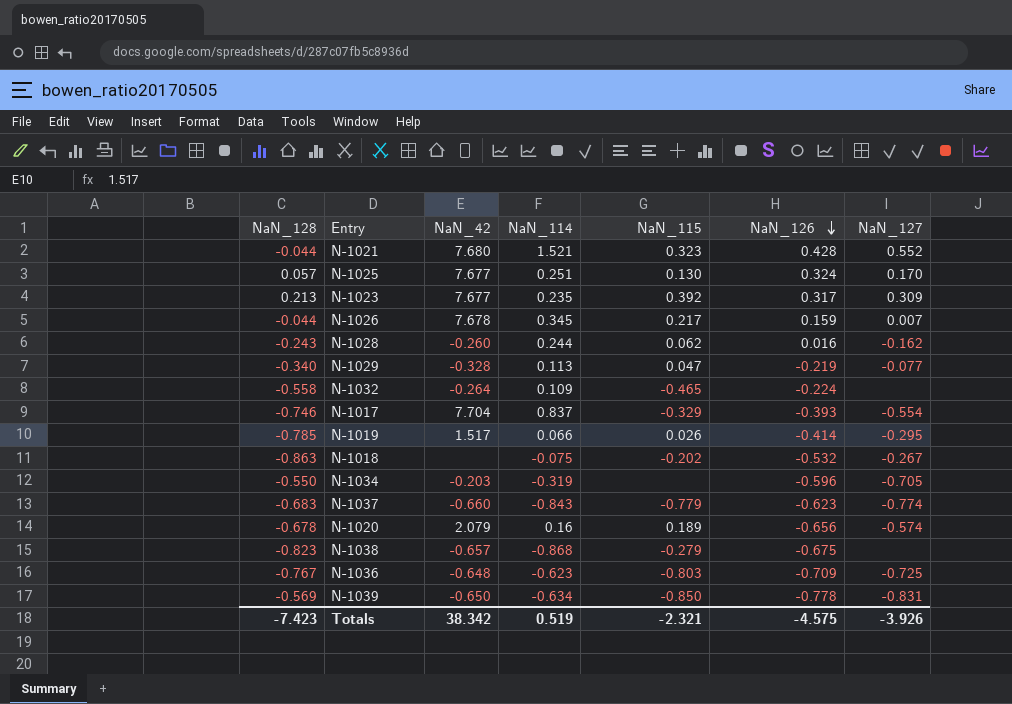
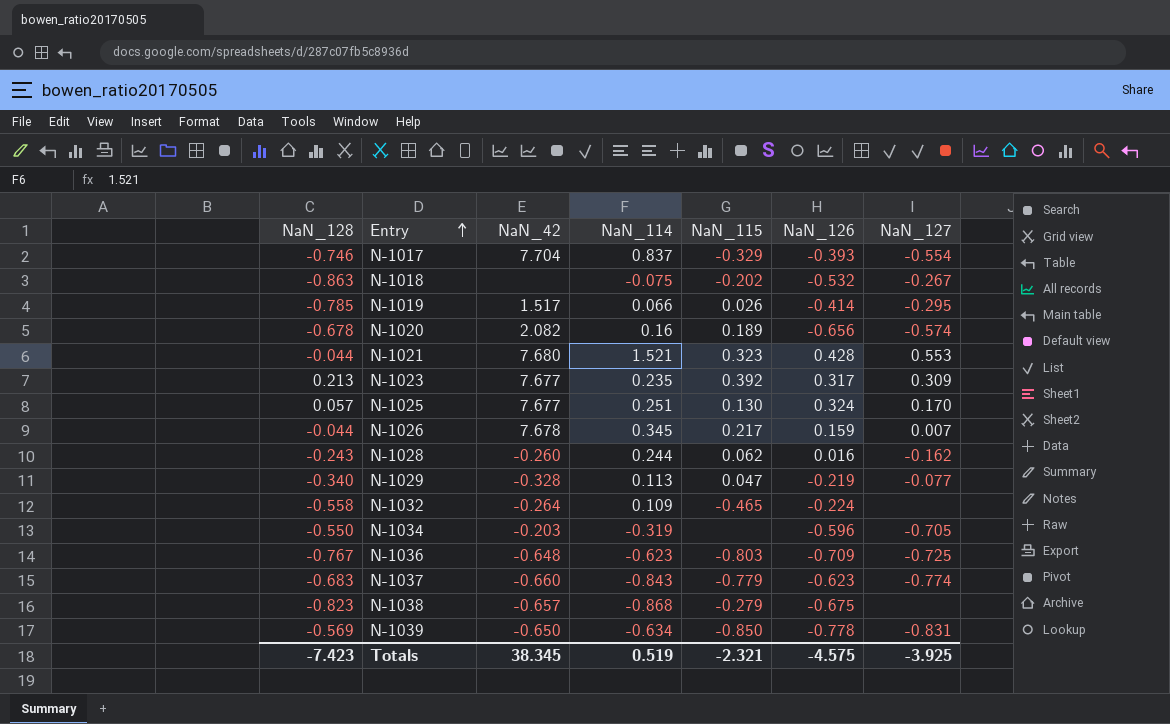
row order: NaN_126 descending -> Entry ascending
N-1020 | NaN_42: 2.079 -> 2.082
N-1021 | NaN_127: 0.552 -> 0.553
Totals | NaN_42: 38.342 -> 38.345
Totals | NaN_127: -3.926 -> -3.925

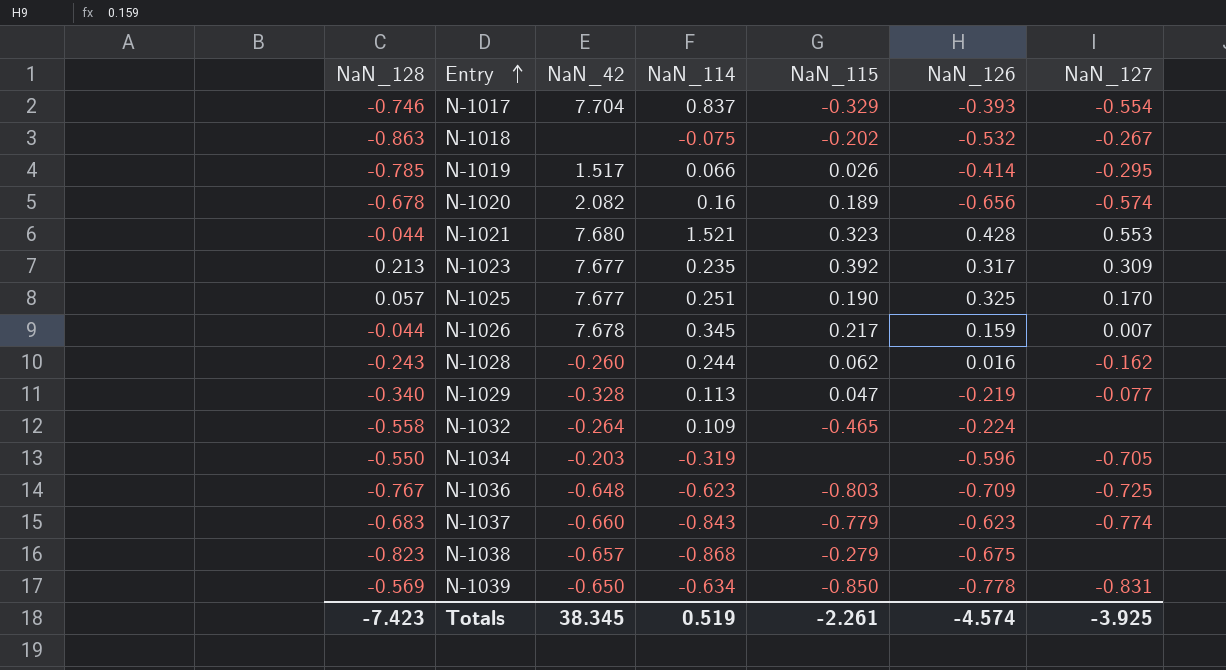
N-1025 | NaN_115: 0.130 -> 0.190
N-1025 | NaN_126: 0.324 -> 0.325
Totals | NaN_115: -2.321 -> -2.261
Totals | NaN_126: -4.575 -> -4.574

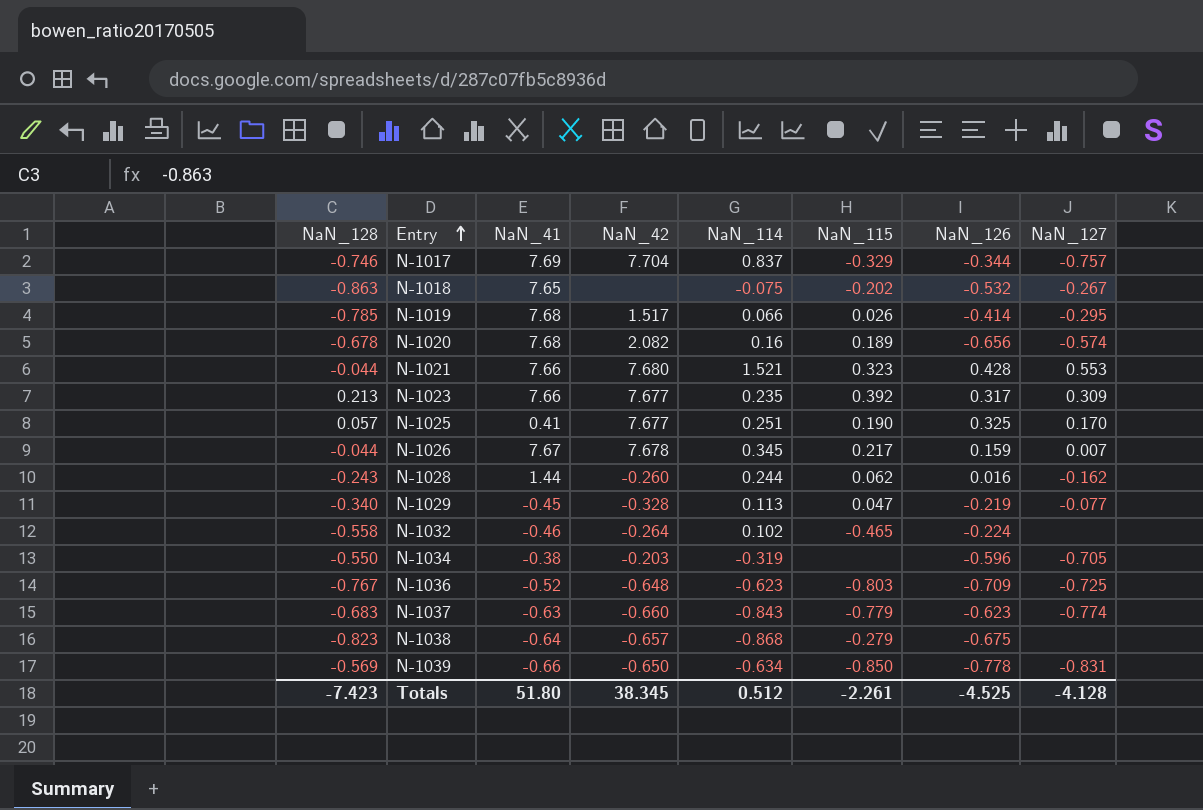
column NaN_41 | position: none -> 3
N-1017 | NaN_126: -0.393 -> -0.344
N-1017 | NaN_127: -0.554 -> -0.757
N-1032 | NaN_114: 0.109 -> 0.102
Totals | NaN_114: 0.519 -> 0.512
Totals | NaN_126: -4.574 -> -4.525
Totals | NaN_127: -3.925 -> -4.128

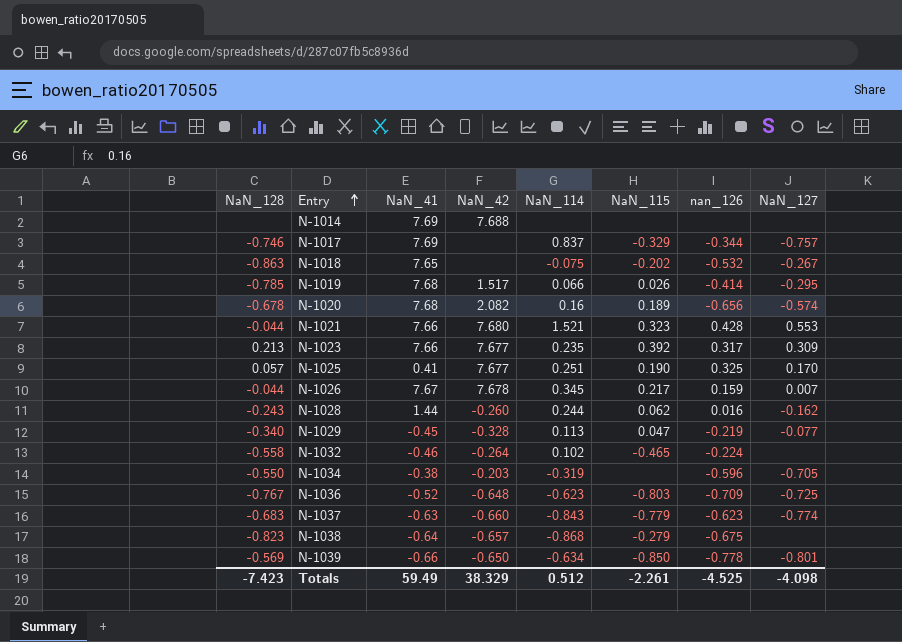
column name: NaN_126 -> nan_126
row N-1014: none -> none | 7.69 | 7.688 | none | none | none | none
N-1017 | NaN_42: 7.704 -> none
N-1039 | NaN_127: -0.831 -> -0.801
Totals | NaN_41: 51.80 -> 59.49
Totals | NaN_42: 38.345 -> 38.329
Totals | NaN_127: -4.128 -> -4.098

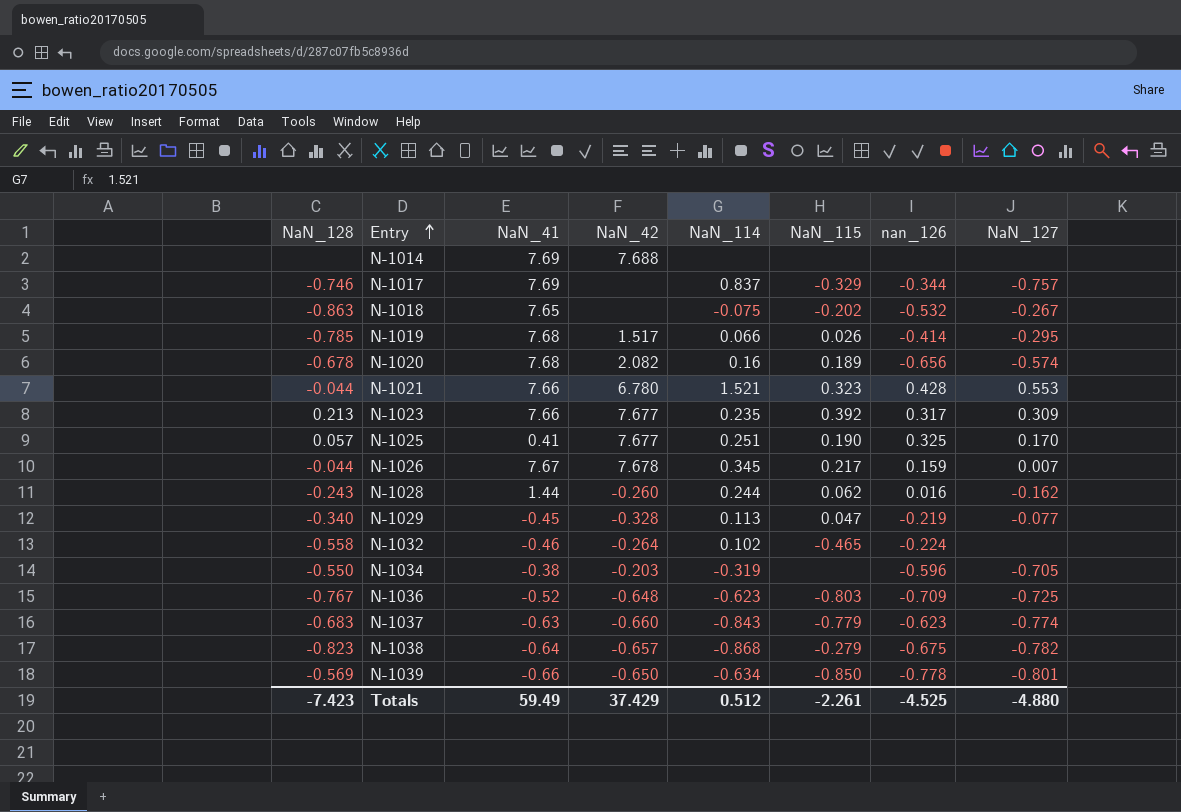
N-1021 | NaN_42: 7.680 -> 6.780
N-1038 | NaN_127: none -> -0.782
Totals | NaN_42: 38.329 -> 37.429
Totals | NaN_127: -4.098 -> -4.880

